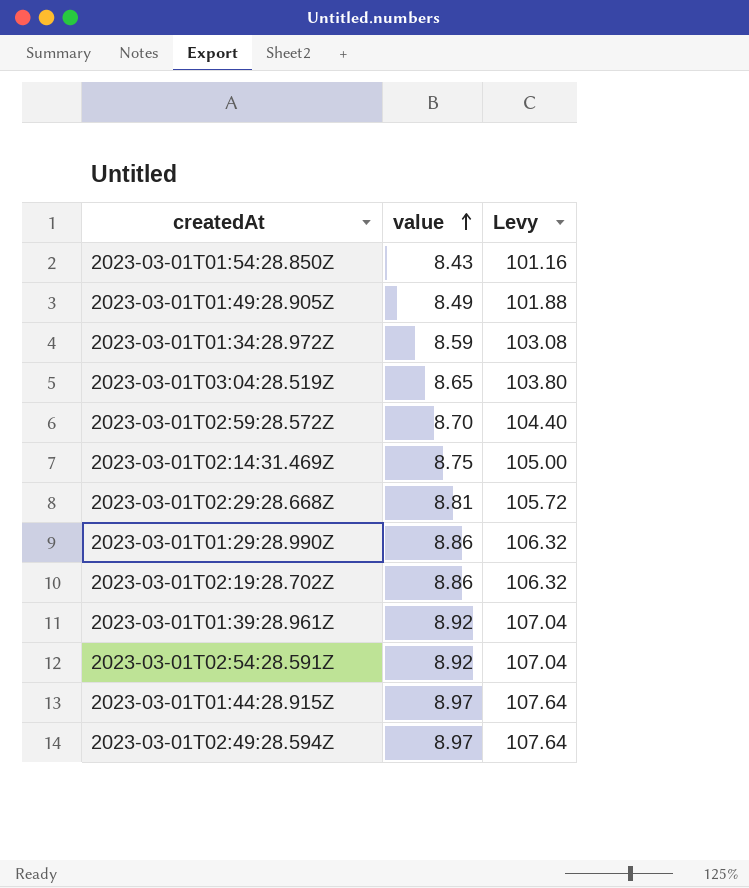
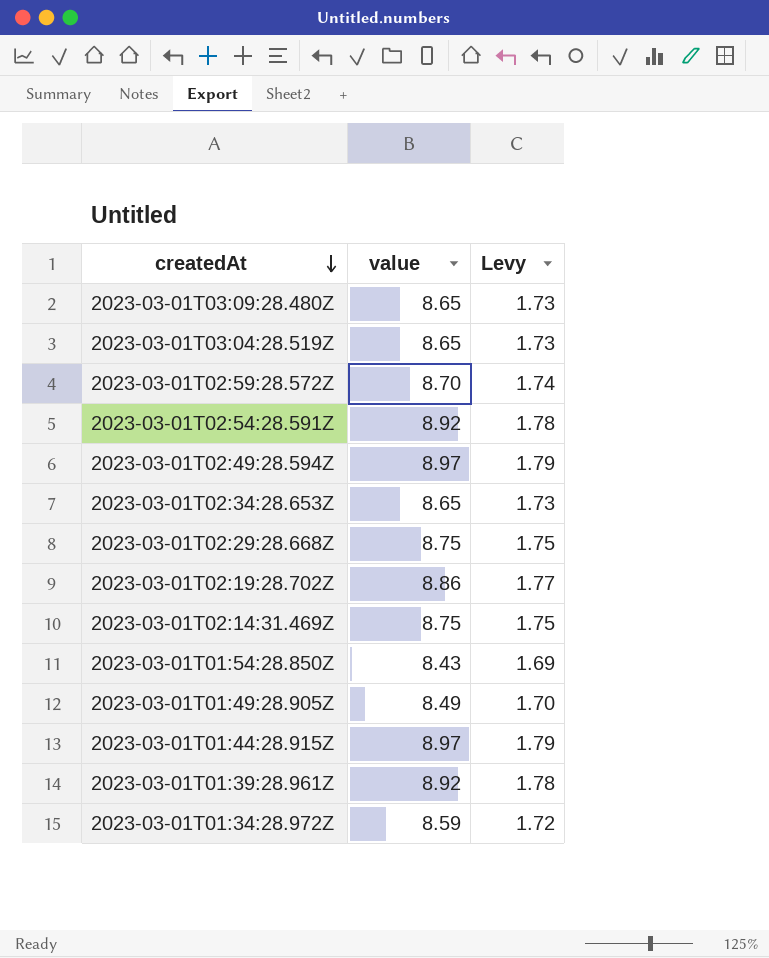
row order: value ascending -> createdAt descending
column Levy | formula: [value] * 12 -> [value] * 0.2
row 2023-03-01T01:29:28.990Z: 8.86 | 106.32 -> none
row 2023-03-01T03:09:28.480Z: none -> 8.65 | 1.73
row 2023-03-01T02:34:28.653Z: none -> 8.65 | 1.73
2023-03-01T02:29:28.668Z | value: 8.81 -> 8.75

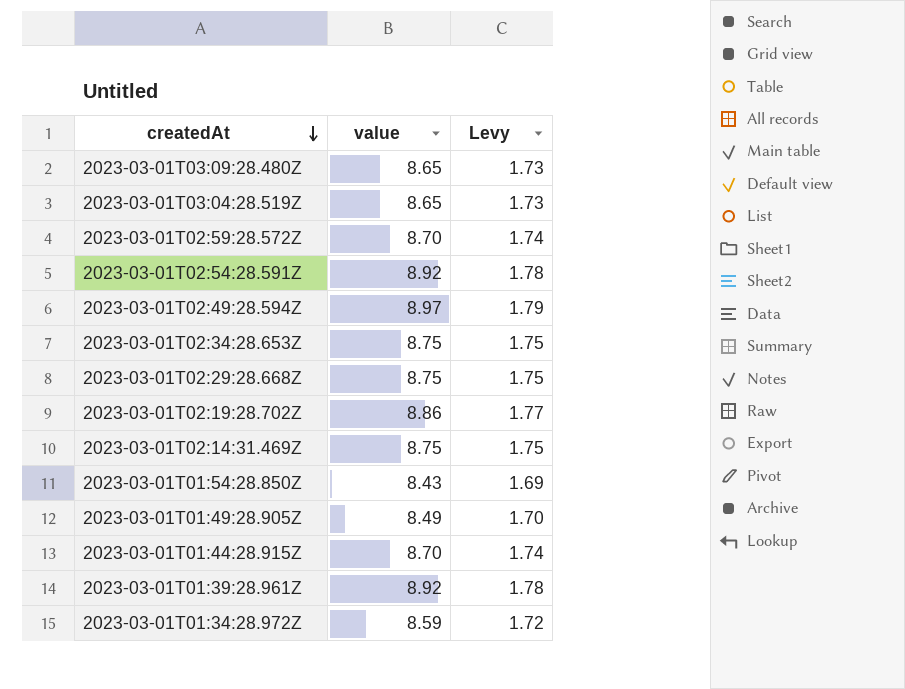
2023-03-01T02:34:28.653Z | value: 8.65 -> 8.75
2023-03-01T02:34:28.653Z | Levy: 1.73 -> 1.75
2023-03-01T01:44:28.915Z | value: 8.97 -> 8.70
2023-03-01T01:44:28.915Z | Levy: 1.79 -> 1.74

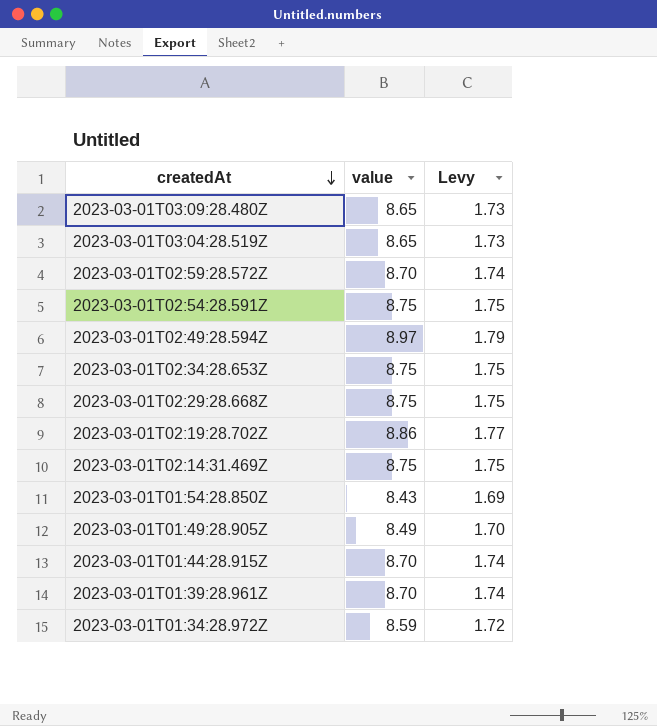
2023-03-01T02:54:28.591Z | value: 8.92 -> 8.75
2023-03-01T02:54:28.591Z | Levy: 1.78 -> 1.75
2023-03-01T01:39:28.961Z | value: 8.92 -> 8.70
2023-03-01T01:39:28.961Z | Levy: 1.78 -> 1.74

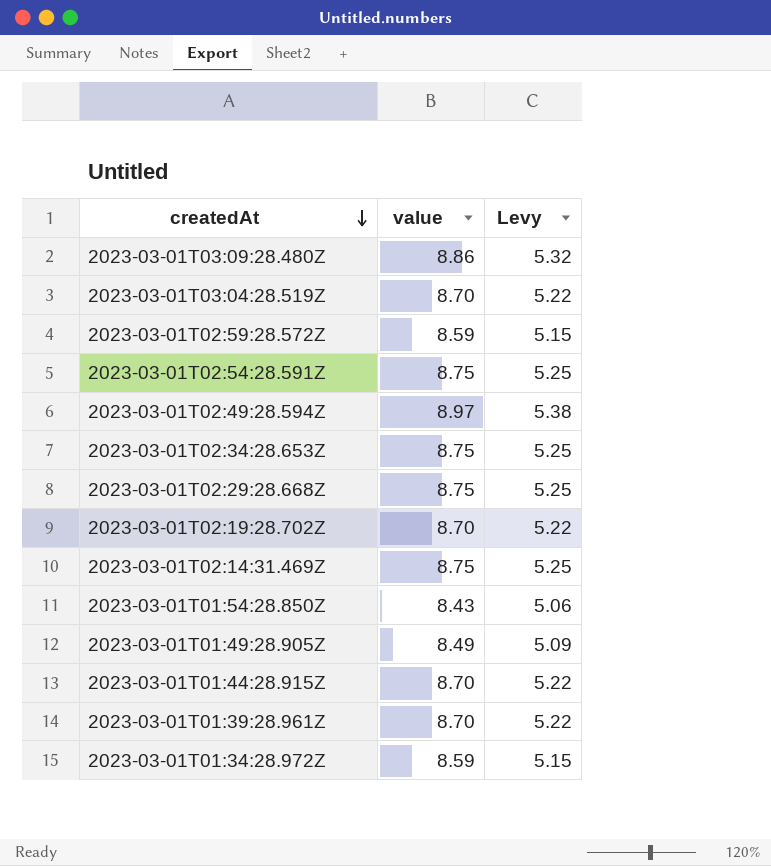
column Levy | formula: [value] * 0.2 -> [value] * 0.6
2023-03-01T03:09:28.480Z | value: 8.65 -> 8.86
2023-03-01T03:04:28.519Z | value: 8.65 -> 8.70
2023-03-01T02:59:28.572Z | value: 8.70 -> 8.59
2023-03-01T02:19:28.702Z | value: 8.86 -> 8.70

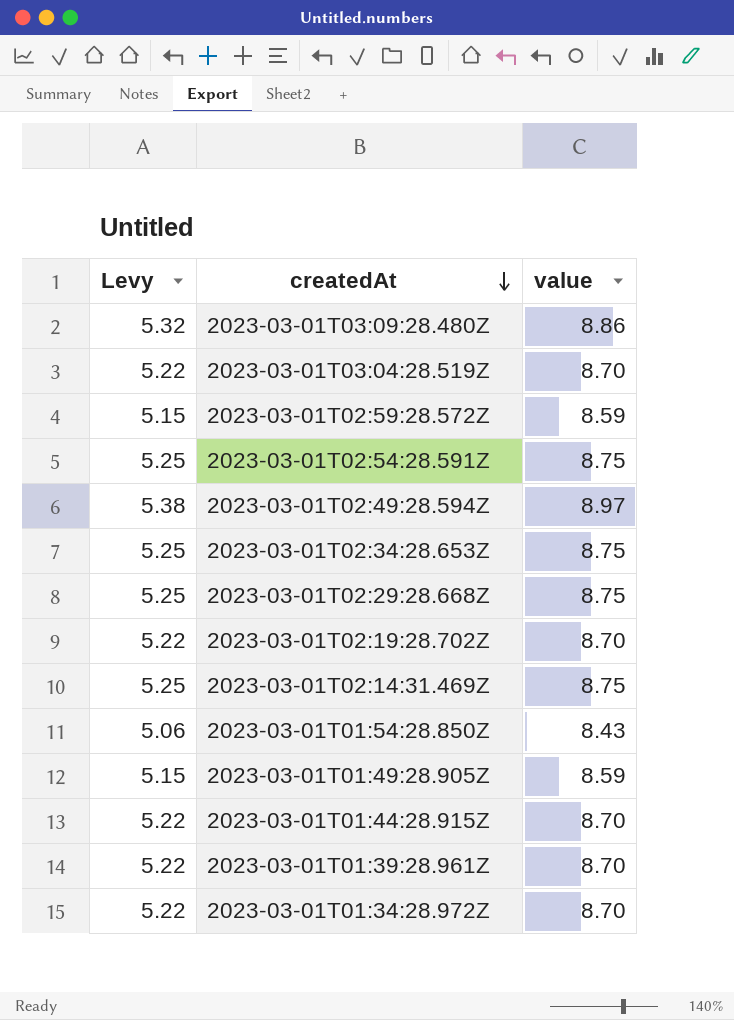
column Levy | position: 3 -> 1
2023-03-01T01:49:28.905Z | Levy: 5.09 -> 5.15
2023-03-01T01:49:28.905Z | value: 8.49 -> 8.59
2023-03-01T01:34:28.972Z | Levy: 5.15 -> 5.22
2023-03-01T01:34:28.972Z | value: 8.59 -> 8.70

